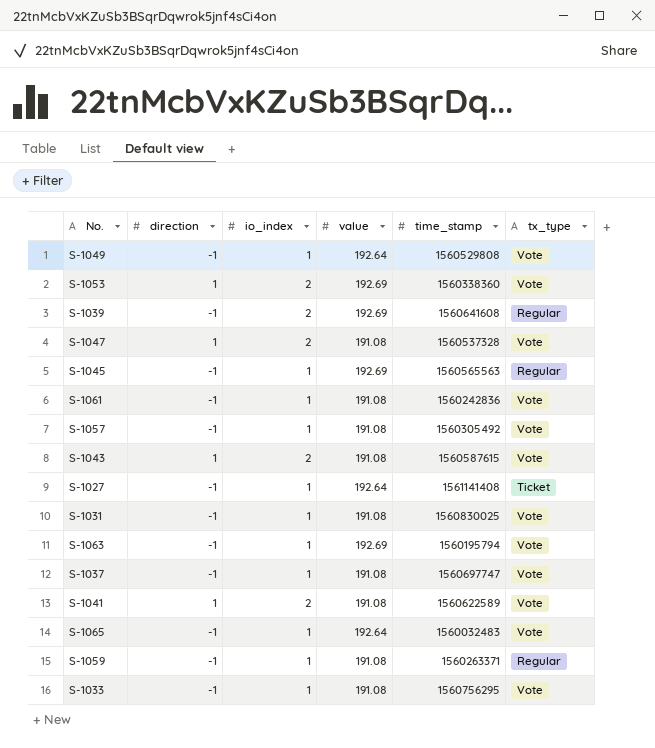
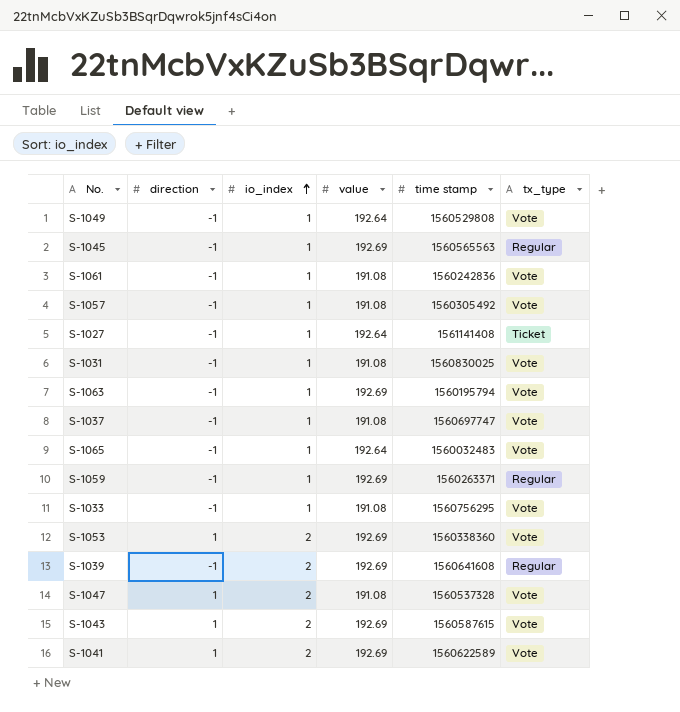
row order: none -> io_index ascending
column name: time_stamp -> time stamp
S-1059 | value: 191.08 -> 192.69
S-1043 | value: 191.08 -> 192.69
S-1041 | value: 191.08 -> 192.69

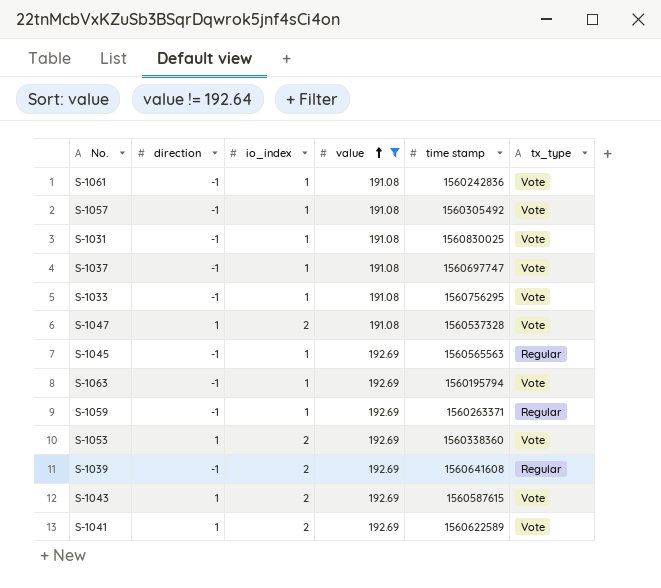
filter: none -> value != 192.64
row order: io_index ascending -> value ascending

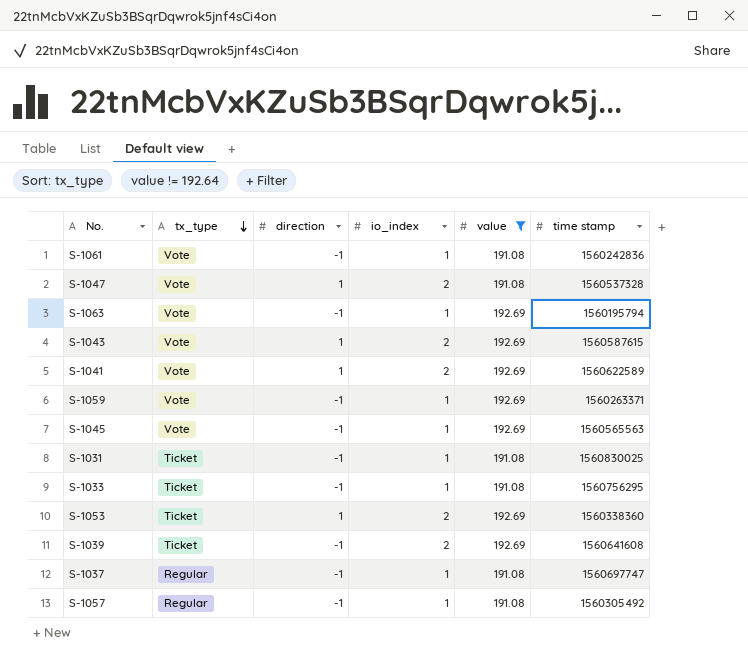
row order: value ascending -> tx_type descending
column tx_type | position: 6 -> 2
S-1059 | tx_type: Regular -> Vote
S-1045 | tx_type: Regular -> Vote
S-1031 | tx_type: Vote -> Ticket
S-1033 | tx_type: Vote -> Ticket
S-1053 | tx_type: Vote -> Ticket
S-1039 | tx_type: Regular -> Ticket
S-1037 | tx_type: Vote -> Regular
S-1057 | tx_type: Vote -> Regular

